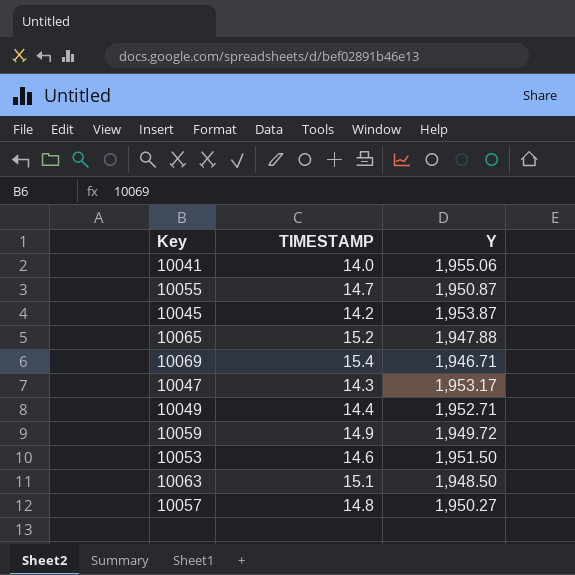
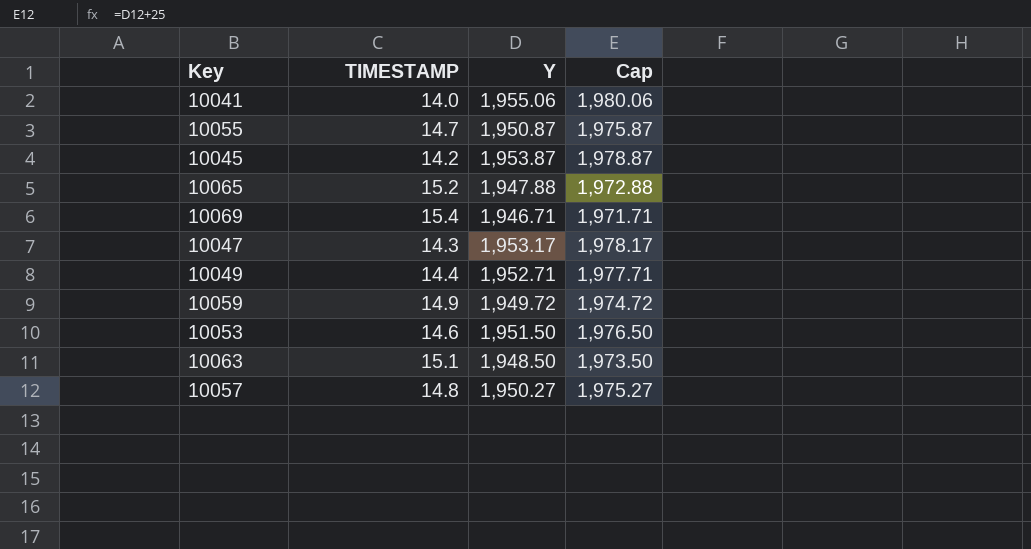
column Cap | formula: none -> [Y] + 25

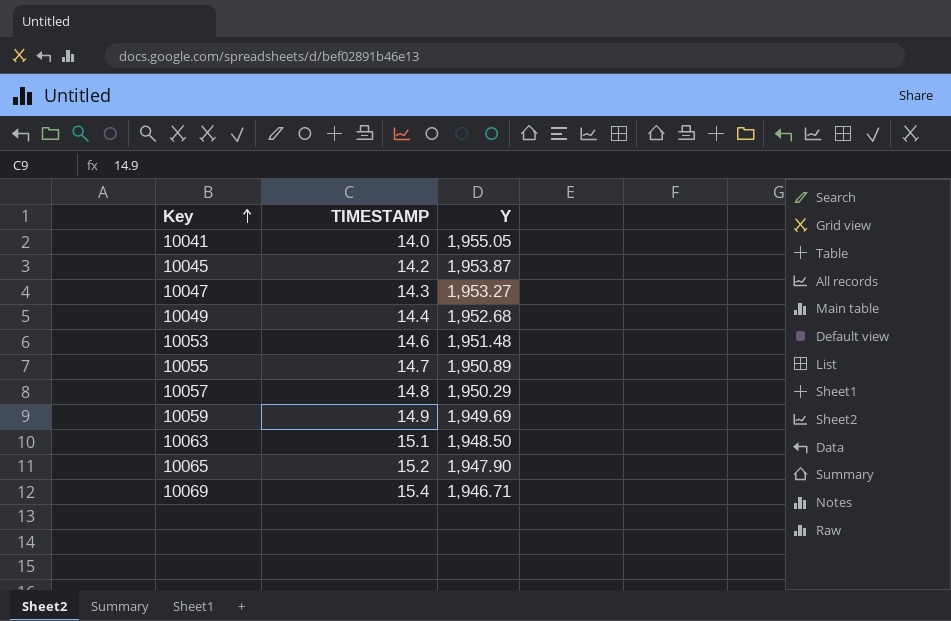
row order: none -> Key ascending
column Cap | formula: [Y] + 25 -> none
10041 | Y: 1,955.06 -> 1,955.05
10047 | Y: 1,953.17 -> 1,953.27
10049 | Y: 1,952.71 -> 1,952.68
10053 | Y: 1,951.50 -> 1,951.48
10055 | Y: 1,950.87 -> 1,950.89
10057 | Y: 1,950.27 -> 1,950.29
10059 | Y: 1,949.72 -> 1,949.69
10065 | Y: 1,947.88 -> 1,947.90

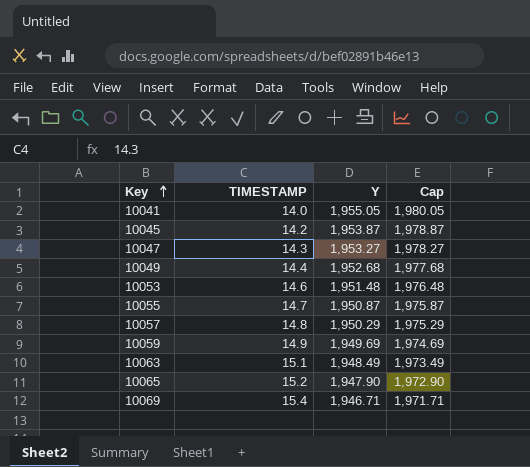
column Cap | formula: none -> [Y] + 25
10055 | Y: 1,950.89 -> 1,950.87
10063 | Y: 1,948.50 -> 1,948.49

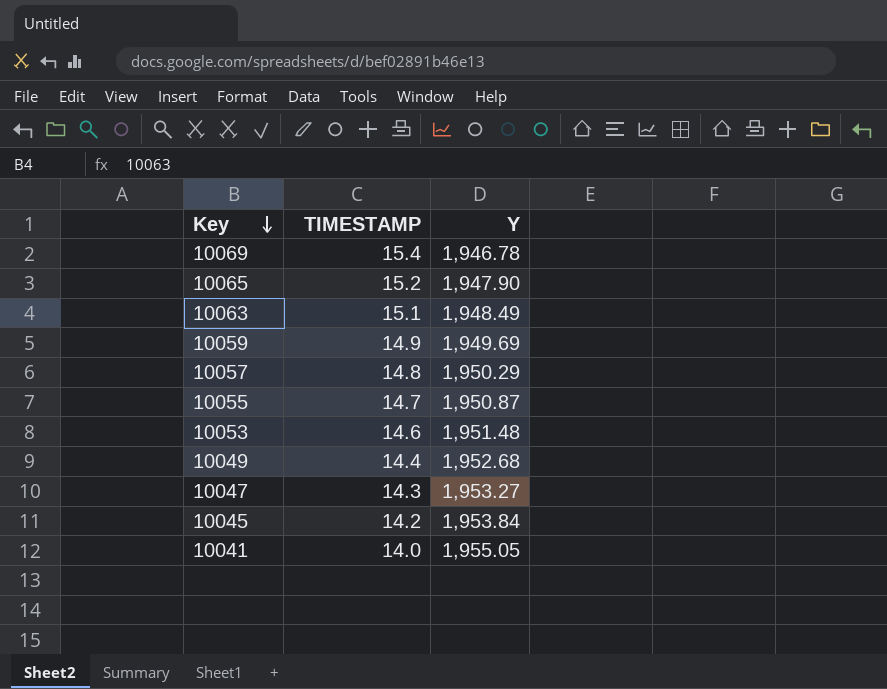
row order: Key ascending -> Key descending
column Cap | formula: [Y] + 25 -> none
10069 | Y: 1,946.71 -> 1,946.78
10045 | Y: 1,953.87 -> 1,953.84

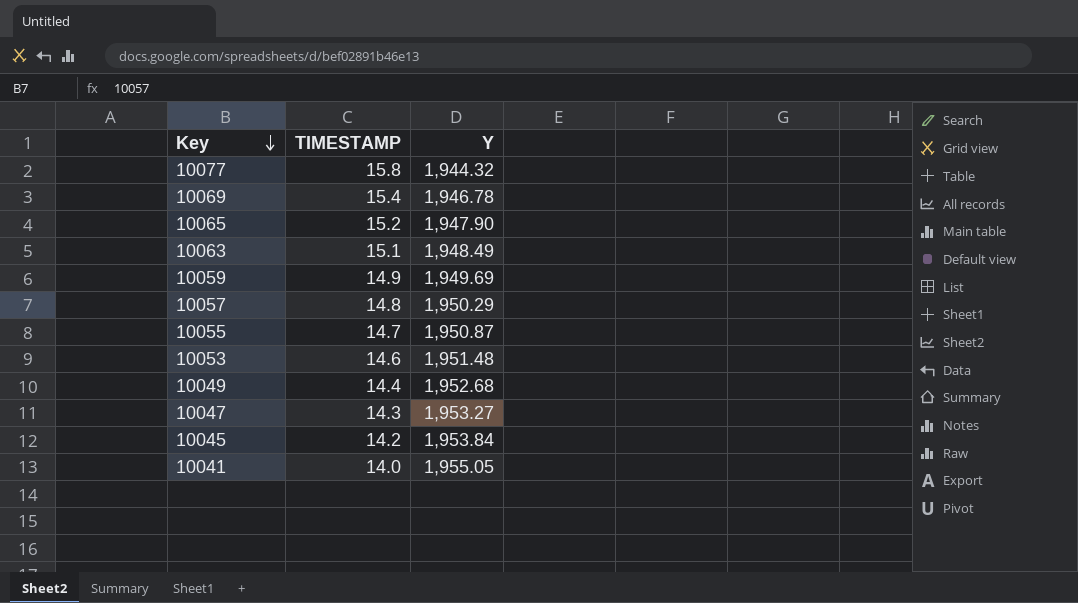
row 10077: none -> 15.8 | 1,944.32

